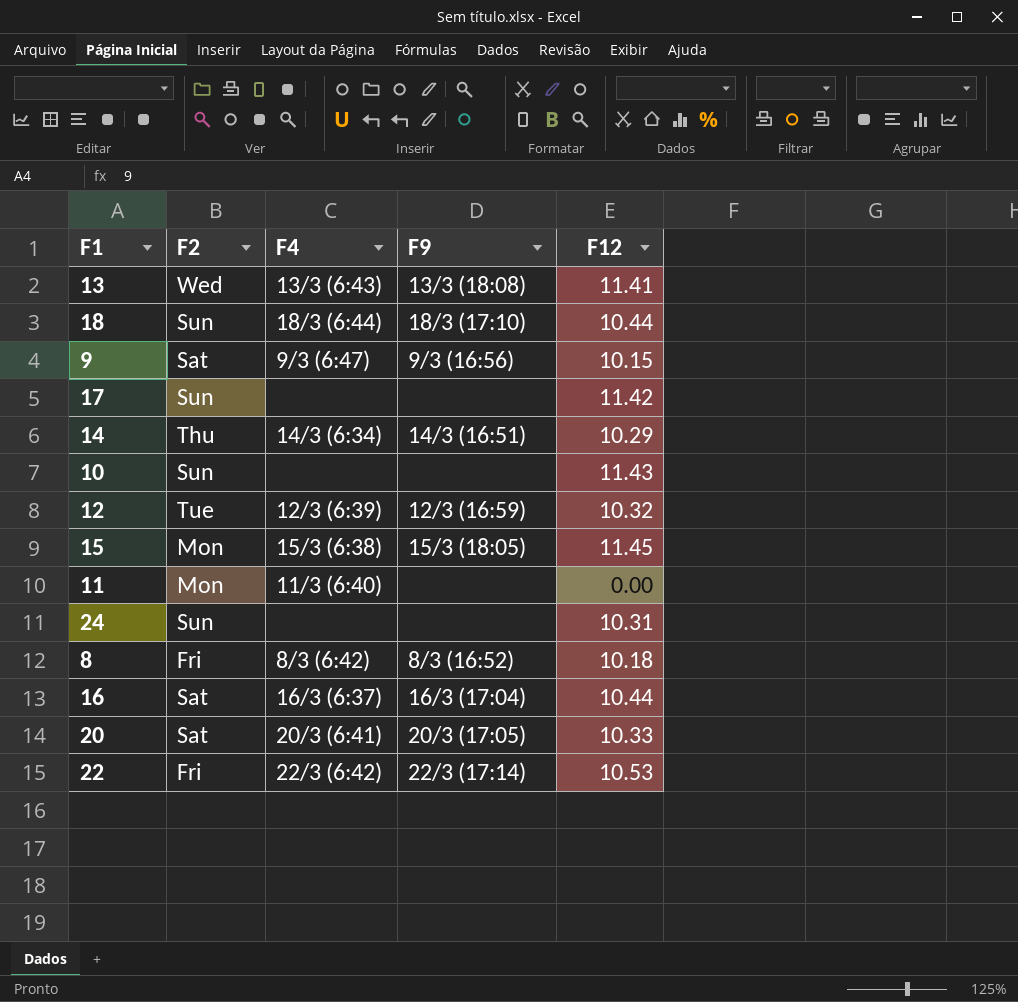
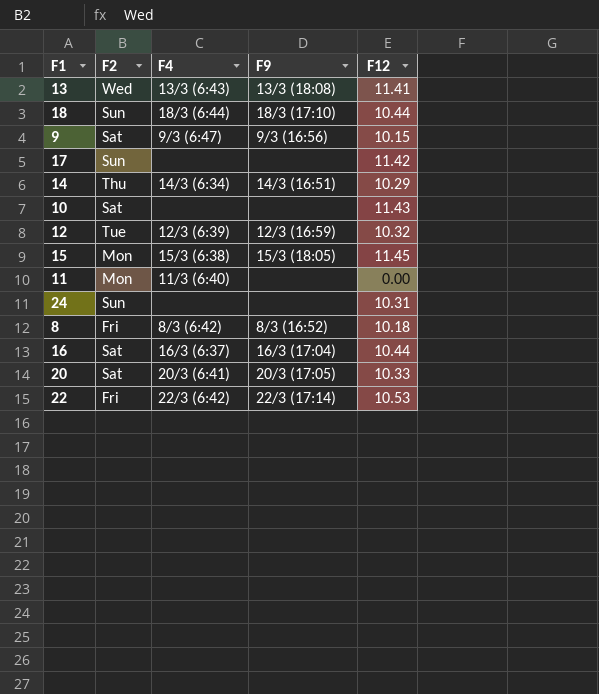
10 | F2: Sun -> Sat

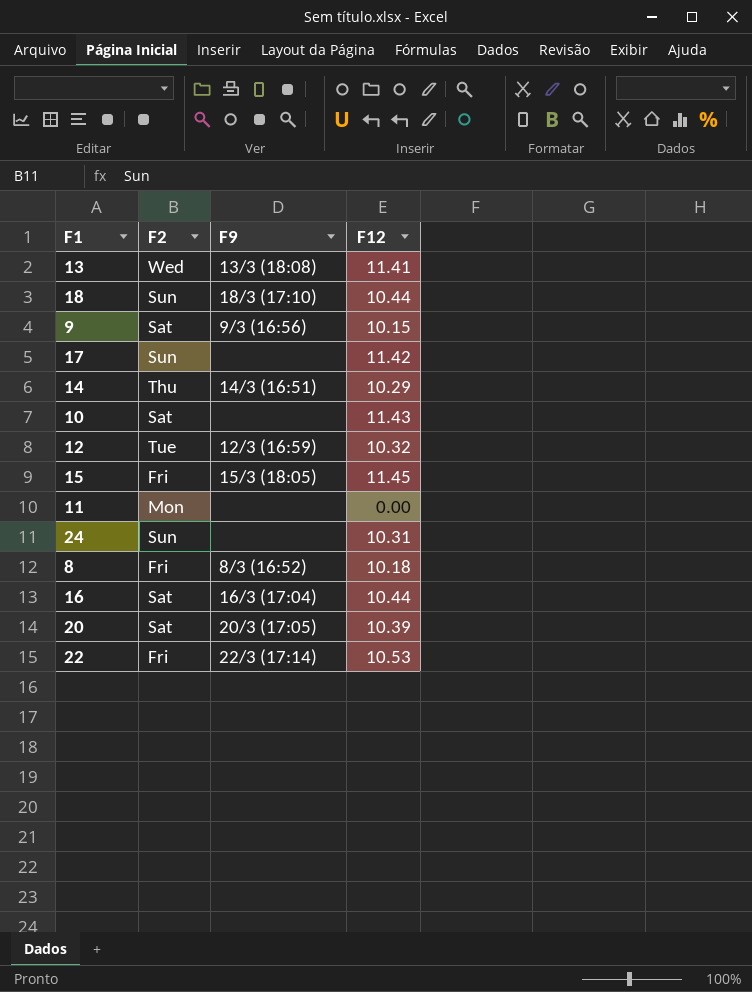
column F4 | position: 3 -> none
15 | F2: Mon -> Fri
20 | F12: 10.33 -> 10.39

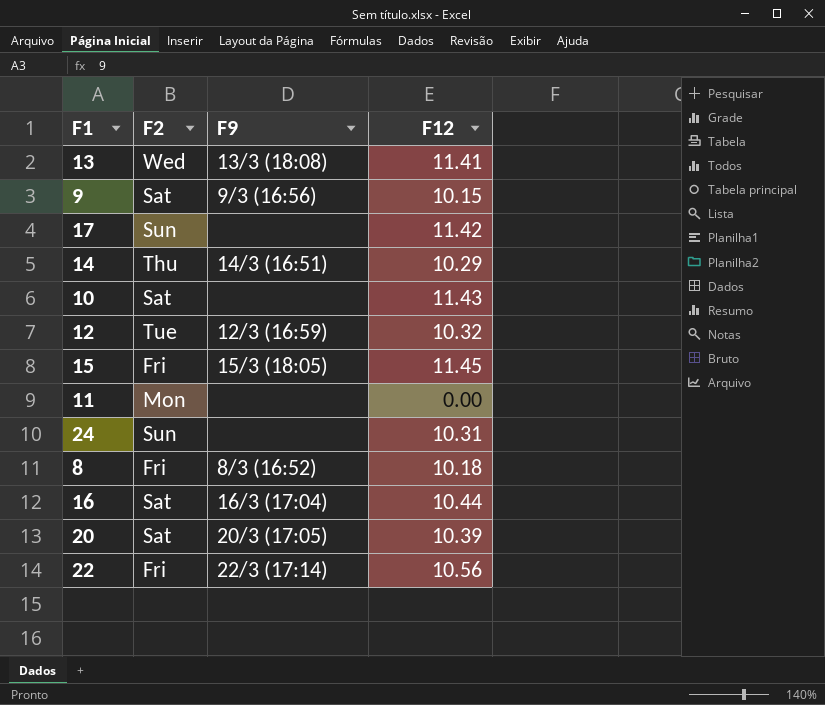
row 18: Sun | 18/3 (17:10) | 10.44 -> none
22 | F12: 10.53 -> 10.56

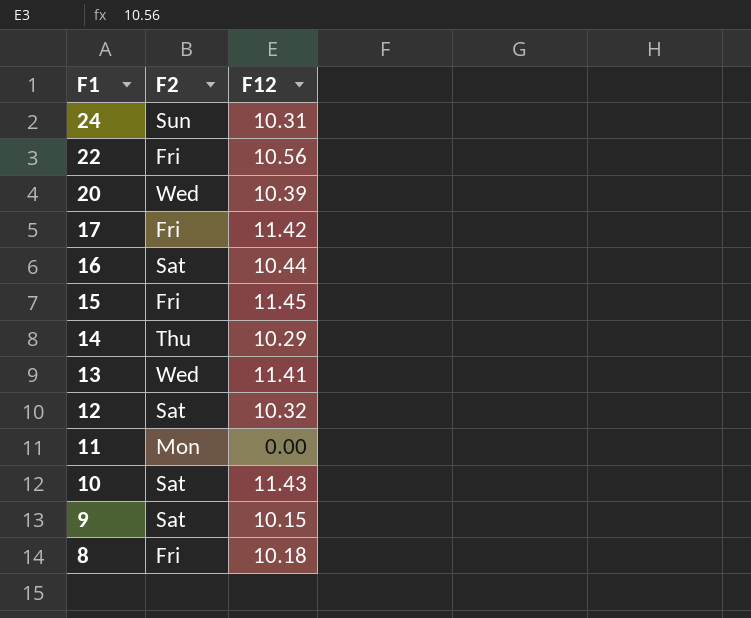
row order: none -> F1 descending
column F9 | position: 3 -> none
20 | F2: Sat -> Wed
17 | F2: Sun -> Fri
12 | F2: Tue -> Sat

